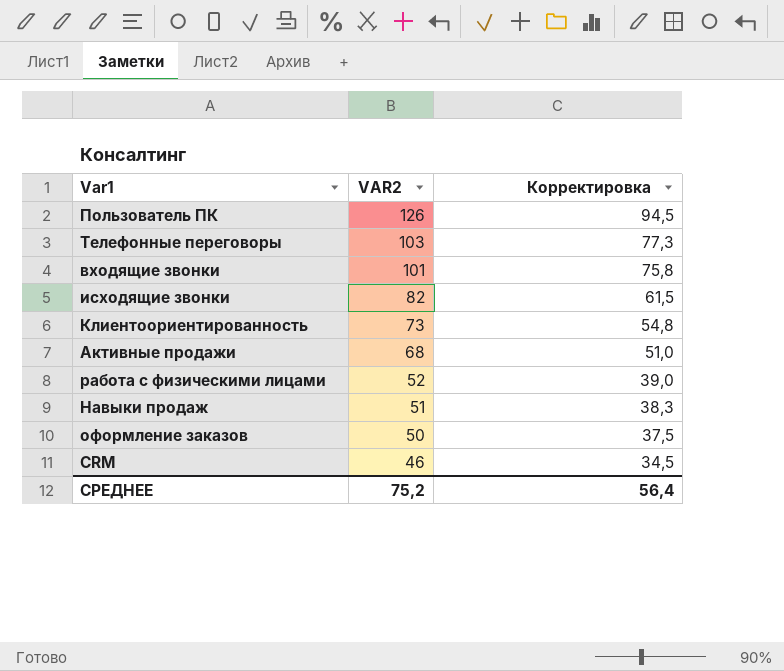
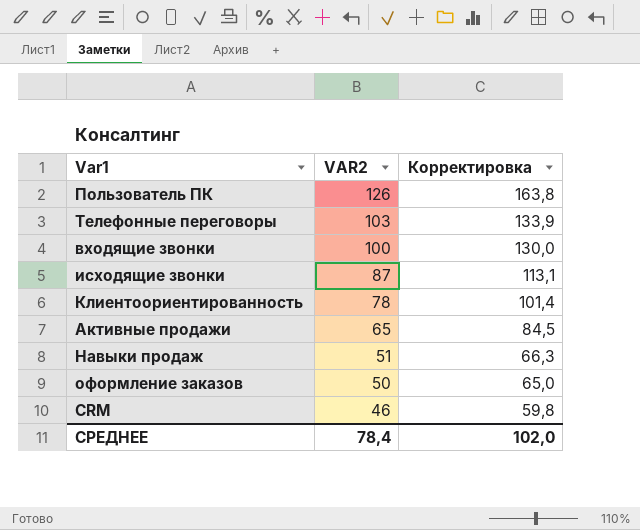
column Корректировка | formula: [VAR2] * 0,75 -> [VAR2] * 1,3
row работа с физическими лицами: 52 | 39,0 -> none
входящие звонки | VAR2: 101 -> 100
исходящие звонки | VAR2: 82 -> 87
Клиентоориентированность | VAR2: 73 -> 78
Активные продажи | VAR2: 68 -> 65
СРЕДНЕЕ | VAR2: 75,2 -> 78,4
СРЕДНЕЕ | Корректировка: 56,4 -> 102,0

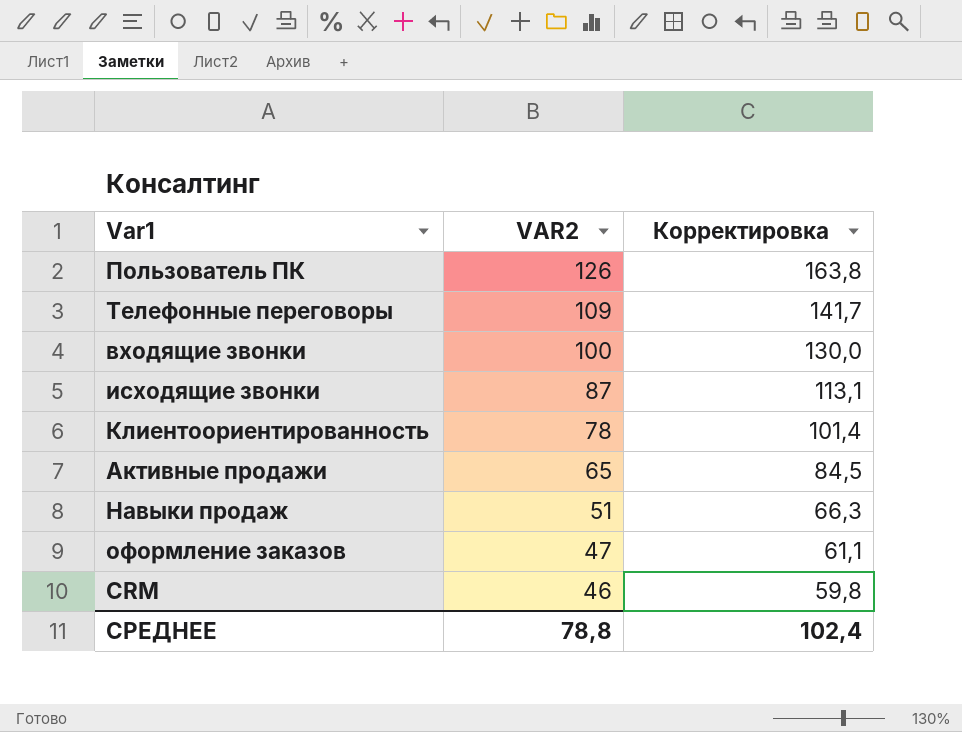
Телефонные переговоры | VAR2: 103 -> 109
Телефонные переговоры | Корректировка: 133,9 -> 141,7
оформление заказов | VAR2: 50 -> 47
оформление заказов | Корректировка: 65,0 -> 61,1
СРЕДНЕЕ | VAR2: 78,4 -> 78,8
СРЕДНЕЕ | Корректировка: 102,0 -> 102,4

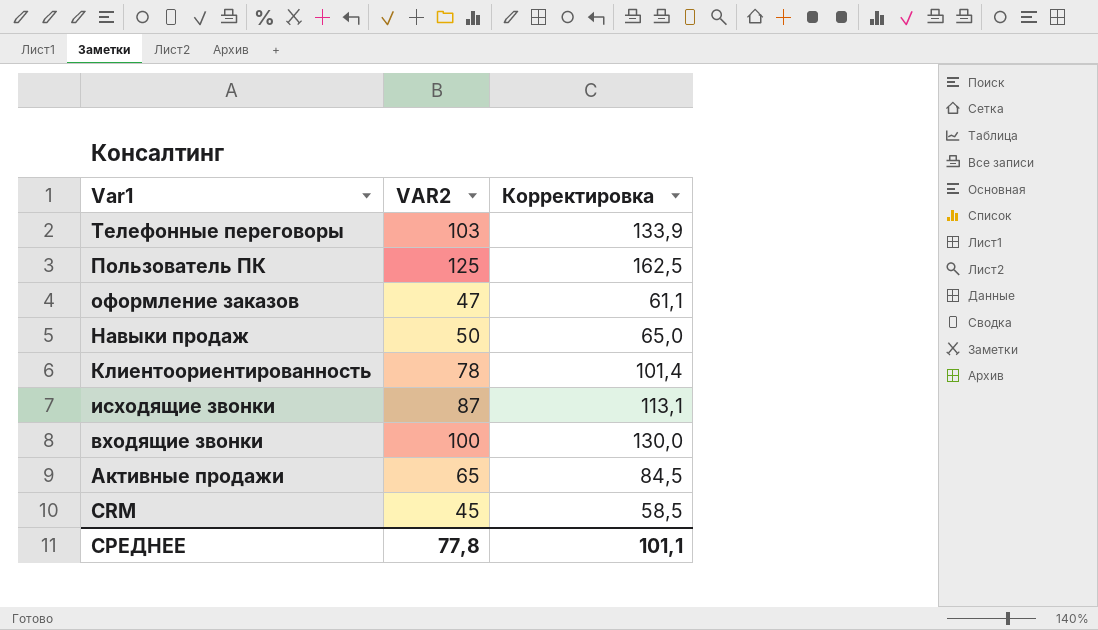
row order: VAR2 descending -> Var1 descending
Телефонные переговоры | VAR2: 109 -> 103
Телефонные переговоры | Корректировка: 141,7 -> 133,9
Пользователь ПК | VAR2: 126 -> 125
Пользователь ПК | Корректировка: 163,8 -> 162,5
Навыки продаж | VAR2: 51 -> 50
Навыки продаж | Корректировка: 66,3 -> 65,0
CRM | VAR2: 46 -> 45
CRM | Корректировка: 59,8 -> 58,5
СРЕДНЕЕ | VAR2: 78,8 -> 77,8
СРЕДНЕЕ | Корректировка: 102,4 -> 101,1

